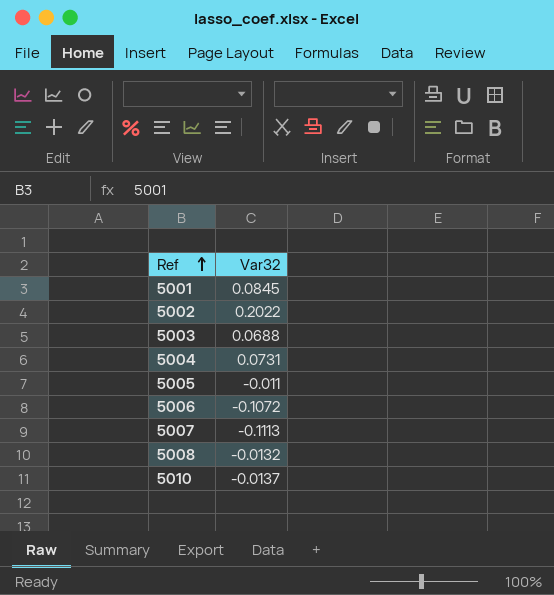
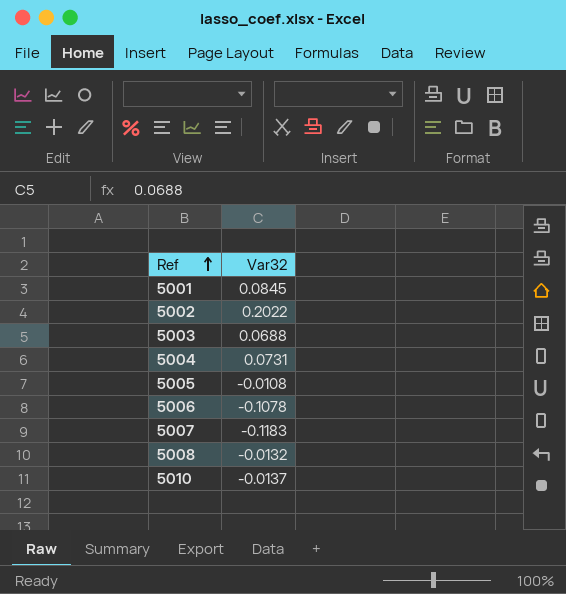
5005 | Var32: -0.011 -> -0.0108
5006 | Var32: -0.1072 -> -0.1078
5007 | Var32: -0.1113 -> -0.1183

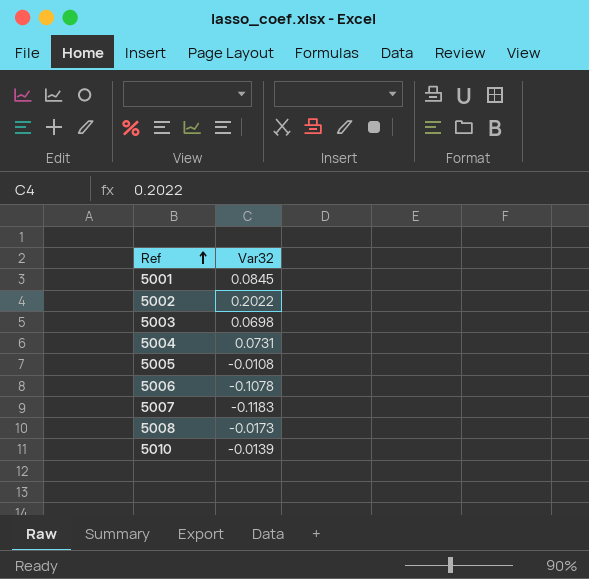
5003 | Var32: 0.0688 -> 0.0698
5008 | Var32: -0.0132 -> -0.0173
5010 | Var32: -0.0137 -> -0.0139

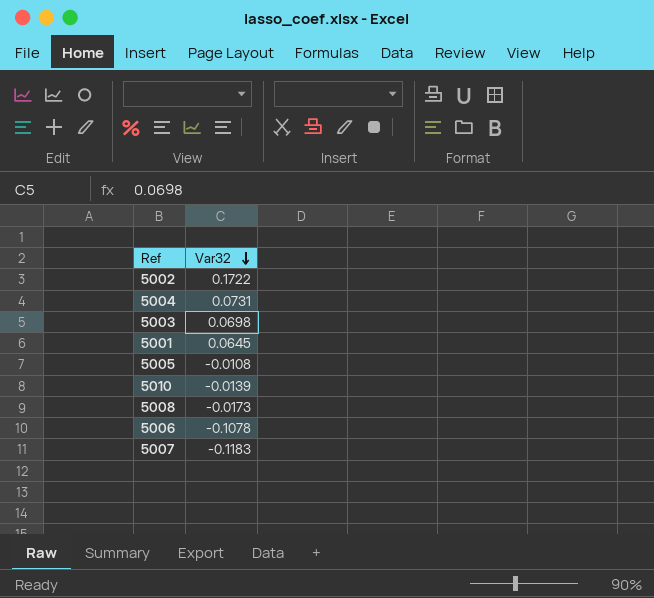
row order: Ref ascending -> Var32 descending
5002 | Var32: 0.2022 -> 0.1722
5001 | Var32: 0.0845 -> 0.0645

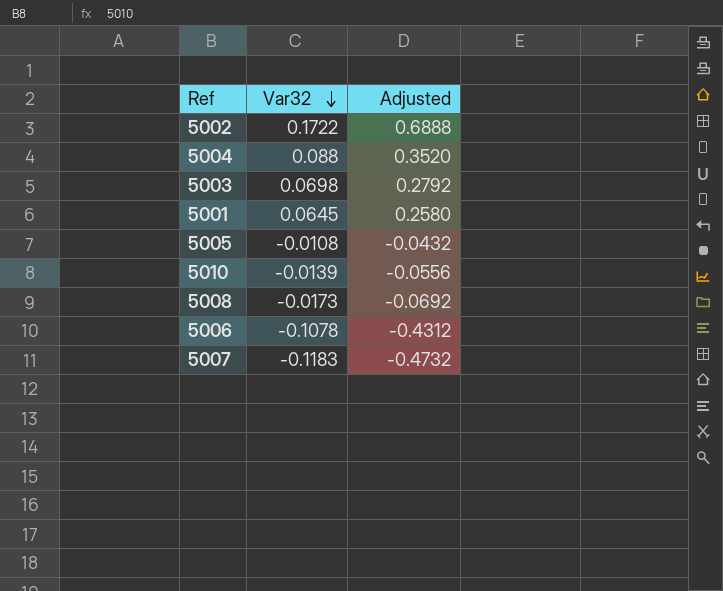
column Adjusted | formula: none -> [Var32] * 4
5004 | Var32: 0.0731 -> 0.088

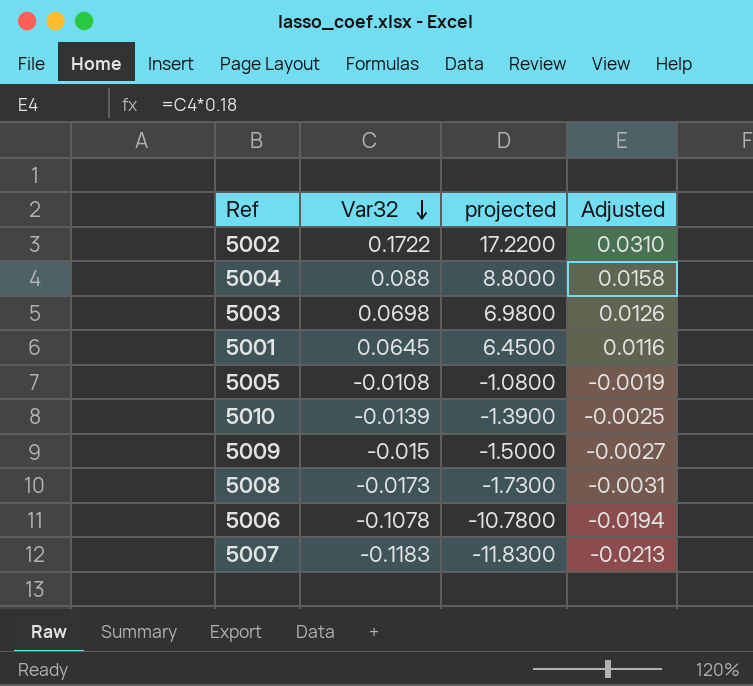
column projected | formula: none -> [Var32] * 100
column Adjusted | formula: [Var32] * 4 -> [Var32] * 0.18
row 5009: none -> -0.015 | -1.5000 | -0.0027

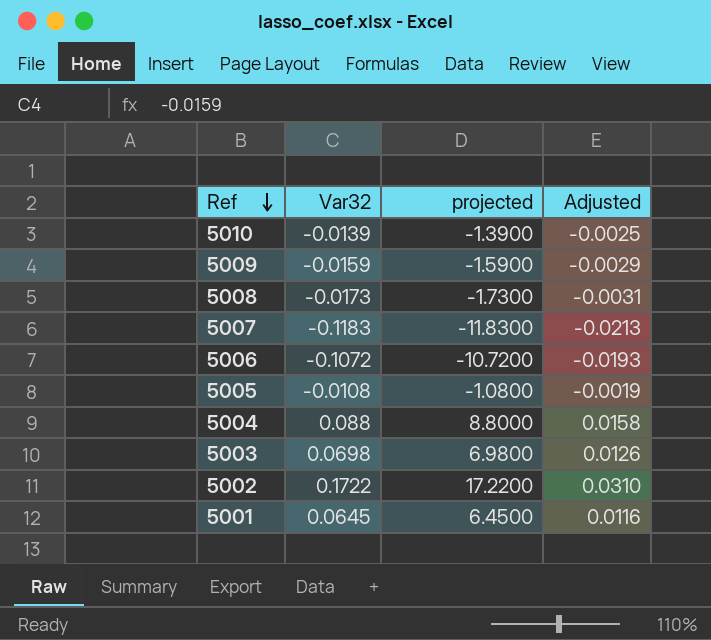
row order: Var32 descending -> Ref descending
5009 | Var32: -0.015 -> -0.0159
5009 | projected: -1.5000 -> -1.5900
5009 | Adjusted: -0.0027 -> -0.0029
5006 | Var32: -0.1078 -> -0.1072
5006 | projected: -10.7800 -> -10.7200
5006 | Adjusted: -0.0194 -> -0.0193

